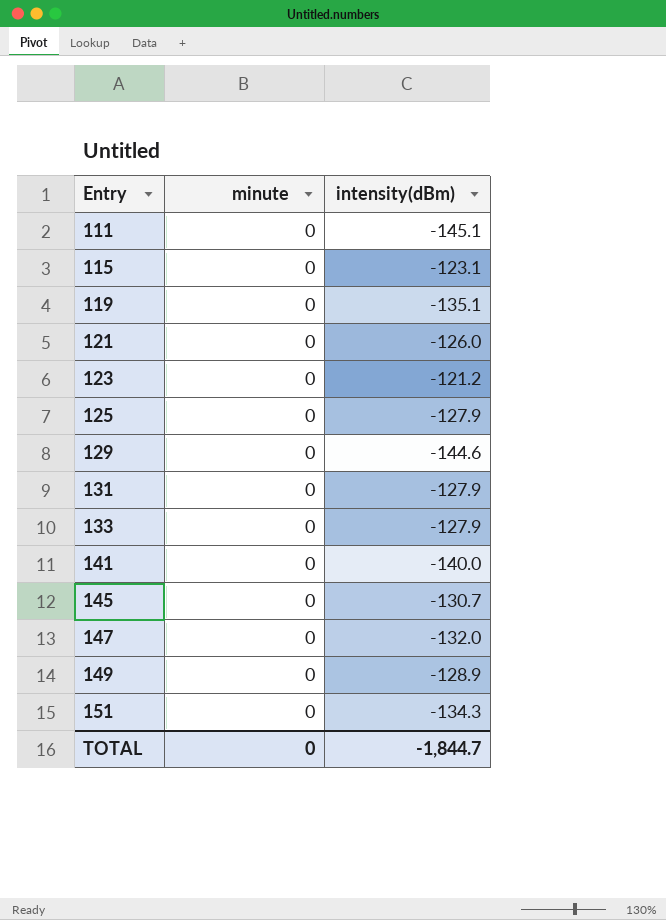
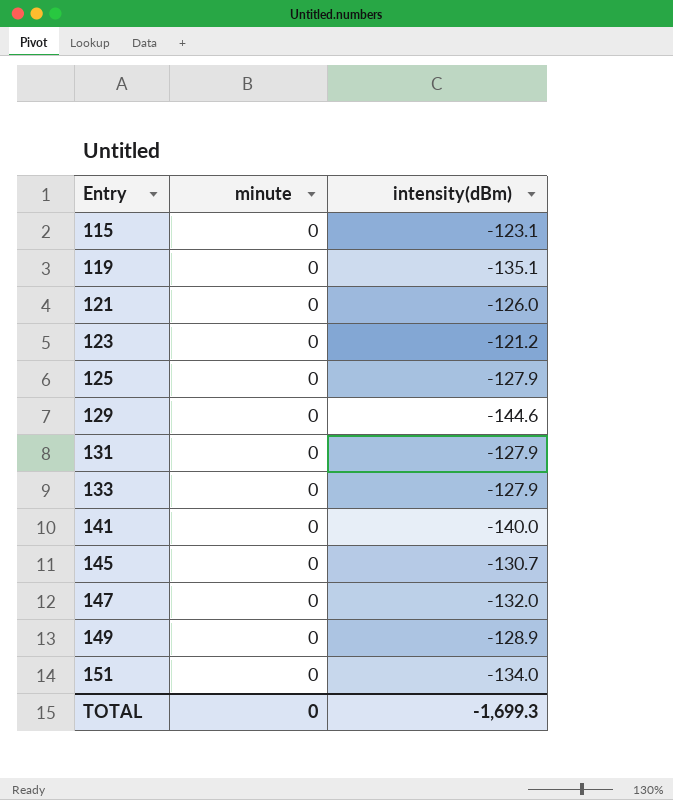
row 111: 0 | -145.1 -> none
151 | intensity(dBm): -134.3 -> -134.0
TOTAL | intensity(dBm): -1,844.7 -> -1,699.3

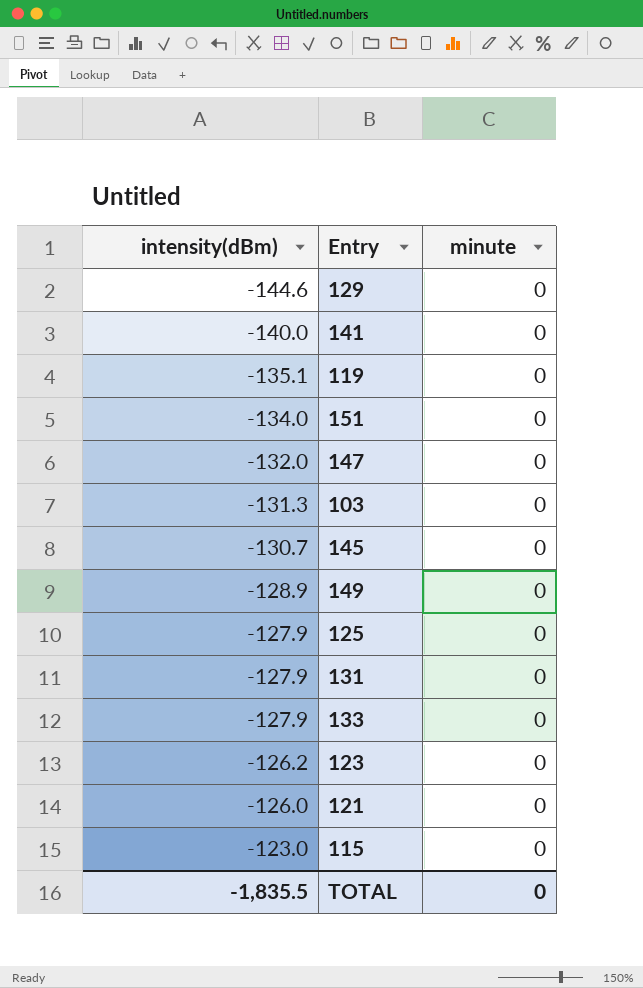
row order: Entry ascending -> intensity(dBm) ascending
column intensity(dBm) | position: 3 -> 1
row 103: none -> -131.3 | 0
123 | intensity(dBm): -121.2 -> -126.2
115 | intensity(dBm): -123.1 -> -123.0
TOTAL | intensity(dBm): -1,699.3 -> -1,835.5

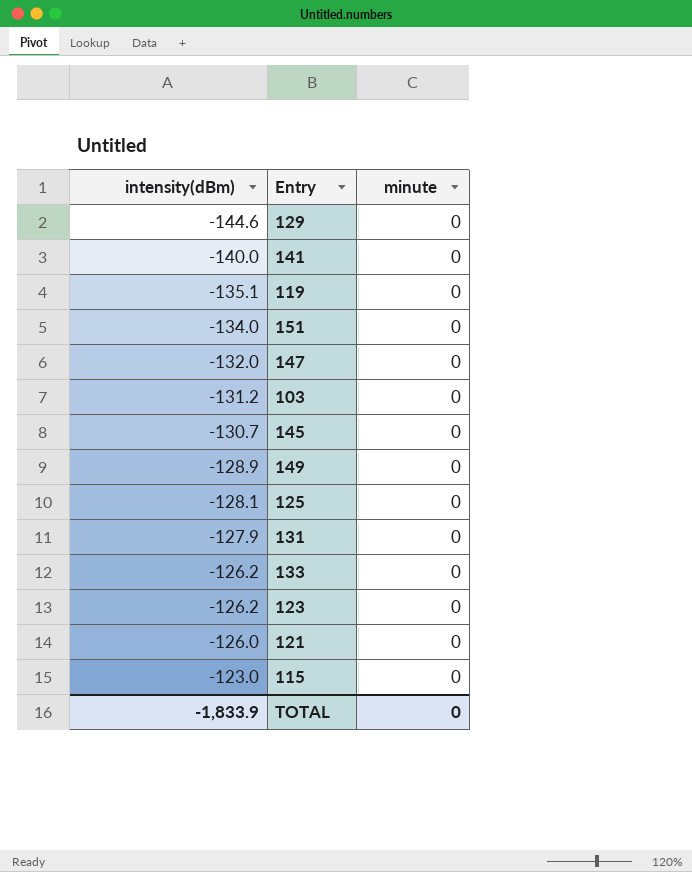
103 | intensity(dBm): -131.3 -> -131.2
125 | intensity(dBm): -127.9 -> -128.1
133 | intensity(dBm): -127.9 -> -126.2
TOTAL | intensity(dBm): -1,835.5 -> -1,833.9

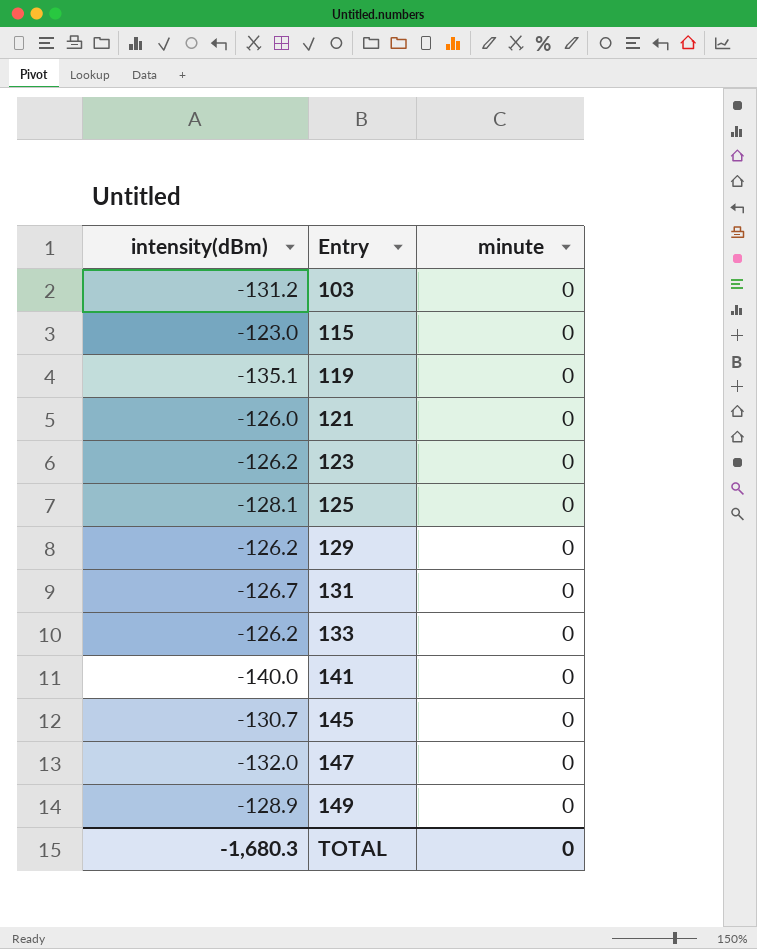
row order: intensity(dBm) ascending -> Entry ascending
row 151: -134.0 | 0 -> none
129 | intensity(dBm): -144.6 -> -126.2
131 | intensity(dBm): -127.9 -> -126.7
TOTAL | intensity(dBm): -1,833.9 -> -1,680.3

